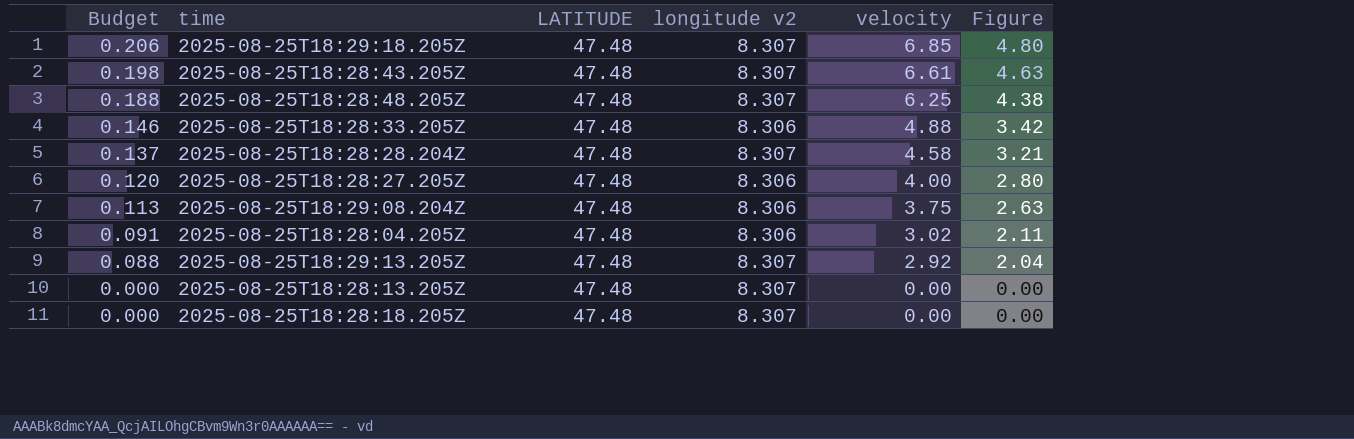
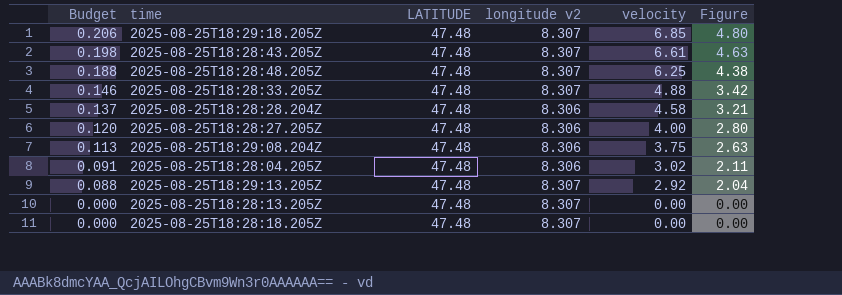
2025-08-25T18:28:33.205Z | longitude v2: 8.306 -> 8.307
2025-08-25T18:28:28.204Z | longitude v2: 8.307 -> 8.306

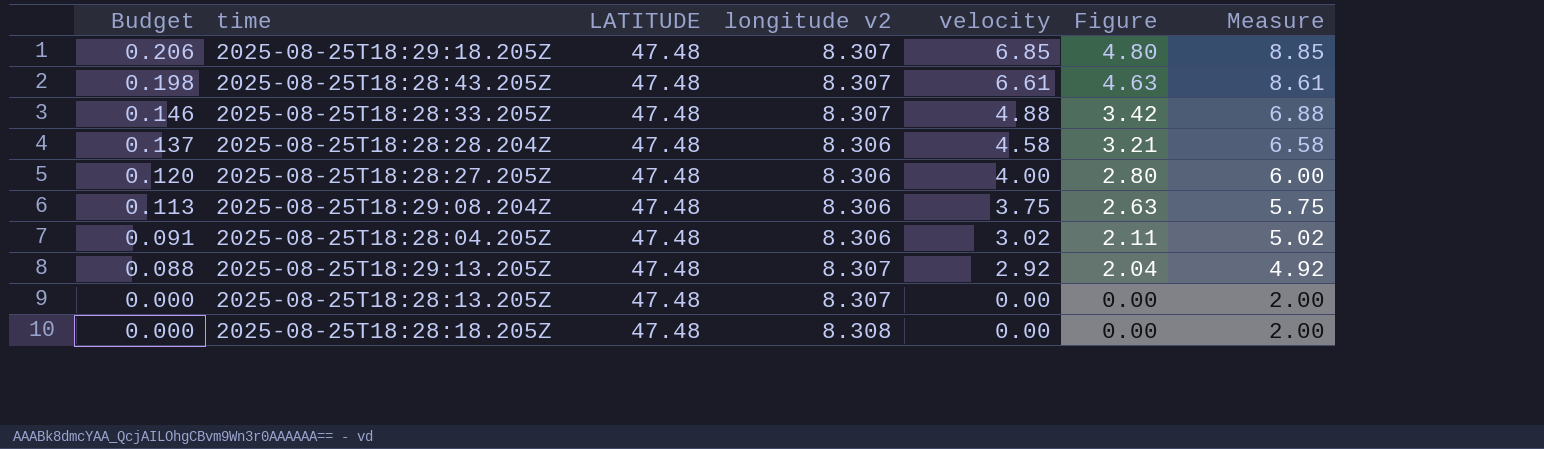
column Measure | formula: none -> [velocity] + 2
row 2025-08-25T18:28:48.205Z: 0.188 | 47.48 | 8.307 | 6.25 | 4.38 -> none
2025-08-25T18:28:18.205Z | longitude v2: 8.307 -> 8.308

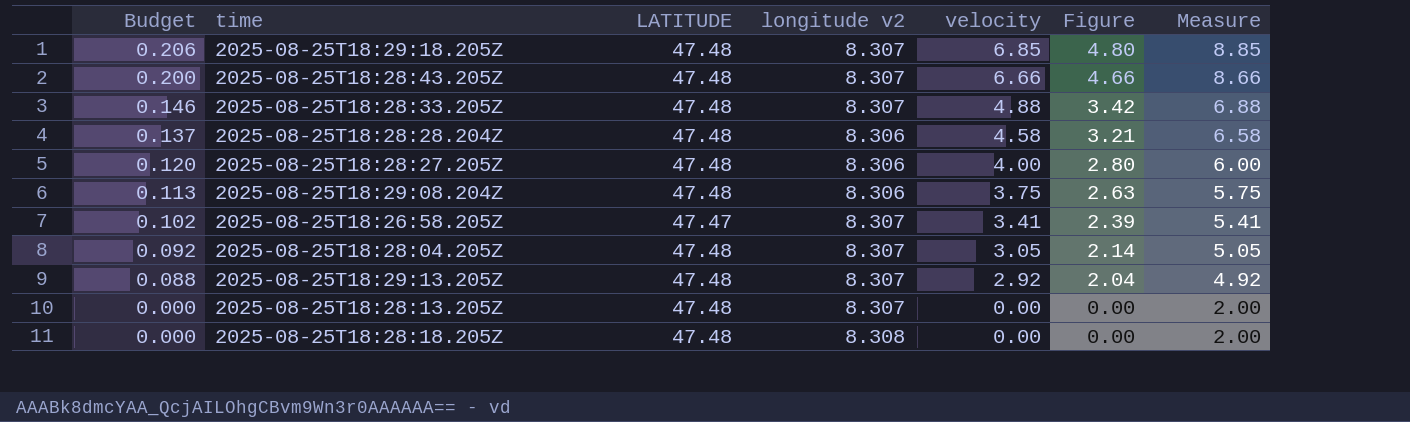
2025-08-25T18:28:43.205Z | Budget: 0.198 -> 0.200
2025-08-25T18:28:43.205Z | velocity: 6.61 -> 6.66
2025-08-25T18:28:43.205Z | Figure: 4.63 -> 4.66
2025-08-25T18:28:43.205Z | Measure: 8.61 -> 8.66
row 2025-08-25T18:26:58.205Z: none -> 0.102 | 47.47 | 8.307 | 3.41 | 2.39 | 5.41
2025-08-25T18:28:04.205Z | Budget: 0.091 -> 0.092
2025-08-25T18:28:04.205Z | longitude v2: 8.306 -> 8.307
2025-08-25T18:28:04.205Z | velocity: 3.02 -> 3.05
2025-08-25T18:28:04.205Z | Figure: 2.11 -> 2.14
2025-08-25T18:28:04.205Z | Measure: 5.02 -> 5.05

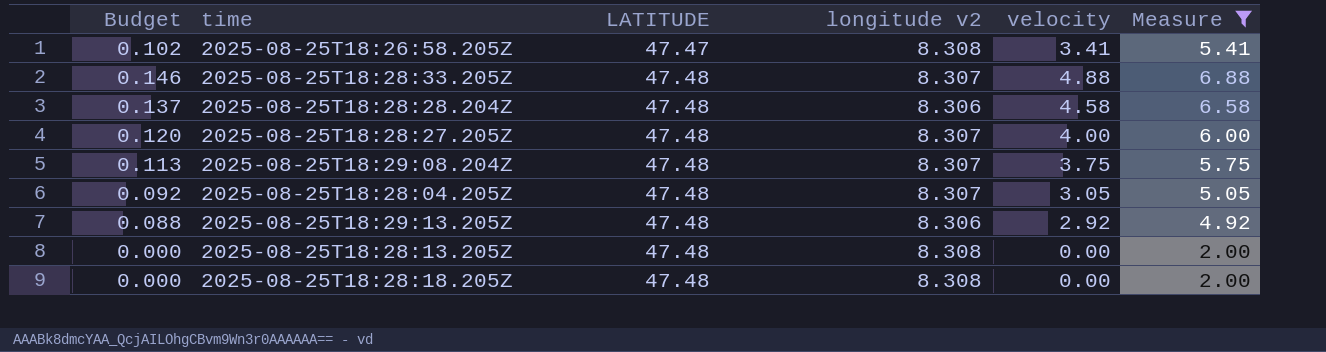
filter: none -> Measure <= 6.88
row order: Budget descending -> LATITUDE ascending
column Figure | formula: [velocity] * 0.7 -> none
2025-08-25T18:26:58.205Z | longitude v2: 8.307 -> 8.308
2025-08-25T18:28:27.205Z | longitude v2: 8.306 -> 8.307
2025-08-25T18:29:08.204Z | longitude v2: 8.306 -> 8.307
2025-08-25T18:29:13.205Z | longitude v2: 8.307 -> 8.306
2025-08-25T18:28:13.205Z | longitude v2: 8.307 -> 8.308

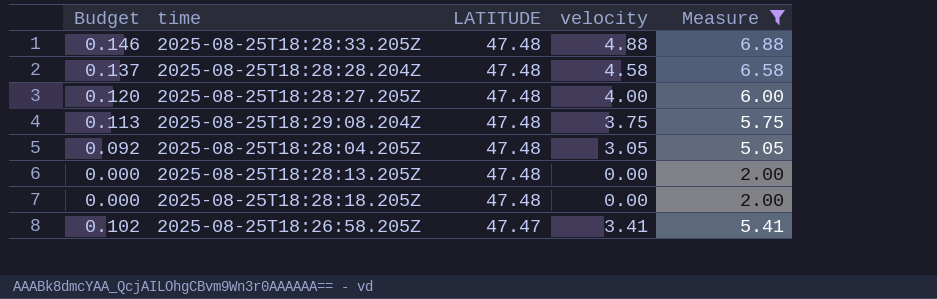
row order: LATITUDE ascending -> LATITUDE descending
column longitude v2 | position: 4 -> none
row 2025-08-25T18:29:13.205Z: 0.088 | 47.48 | 8.306 | 2.92 | 4.92 -> none

